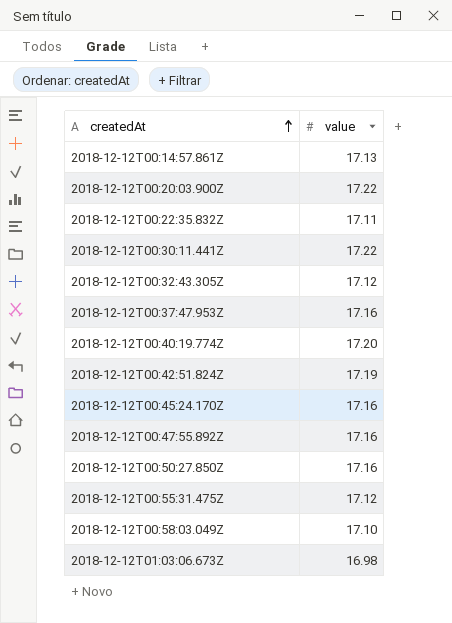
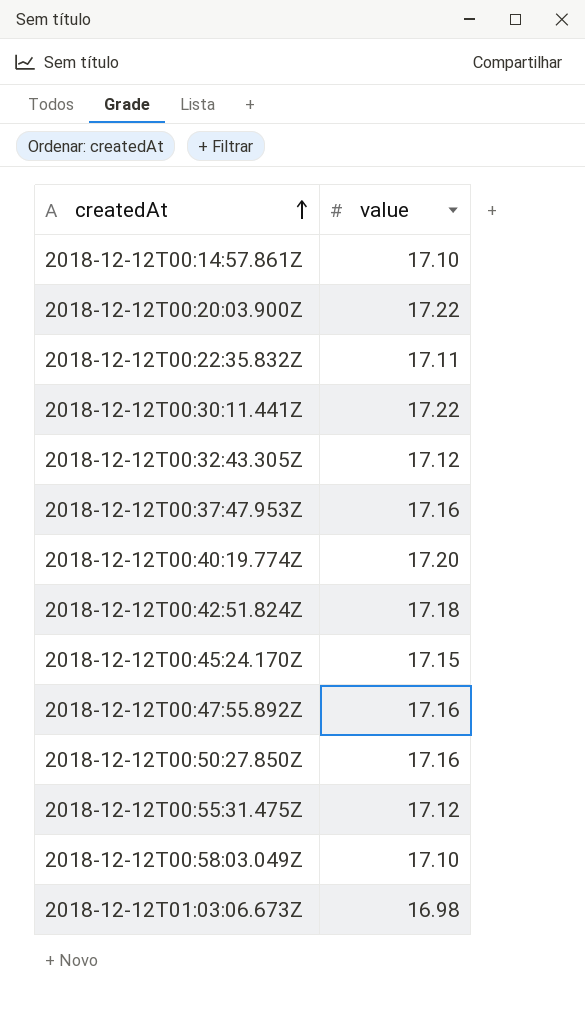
2018-12-12T00:14:57.861Z | value: 17.13 -> 17.10
2018-12-12T00:42:51.824Z | value: 17.19 -> 17.18
2018-12-12T00:45:24.170Z | value: 17.16 -> 17.15

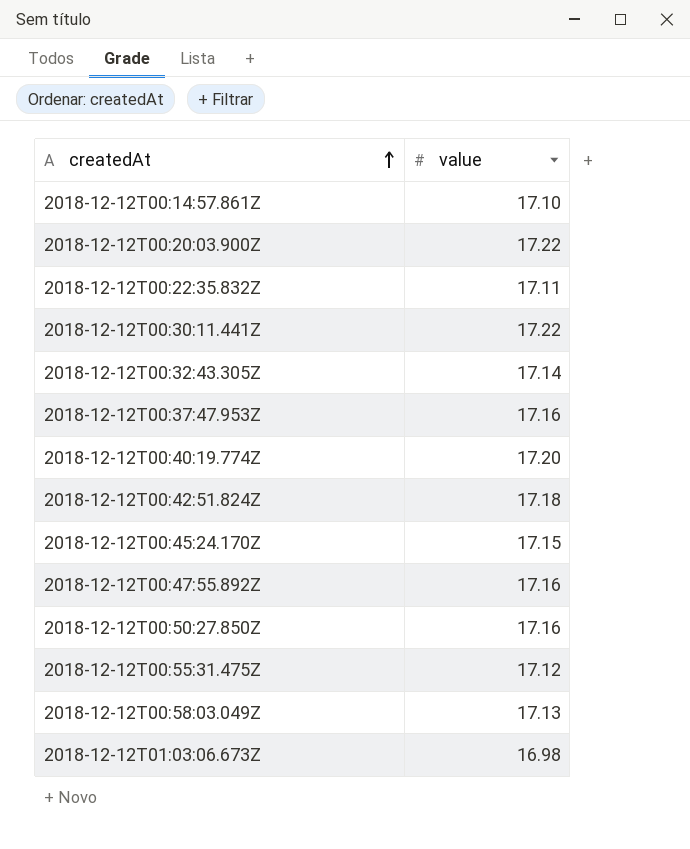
2018-12-12T00:32:43.305Z | value: 17.12 -> 17.14
2018-12-12T00:58:03.049Z | value: 17.10 -> 17.13

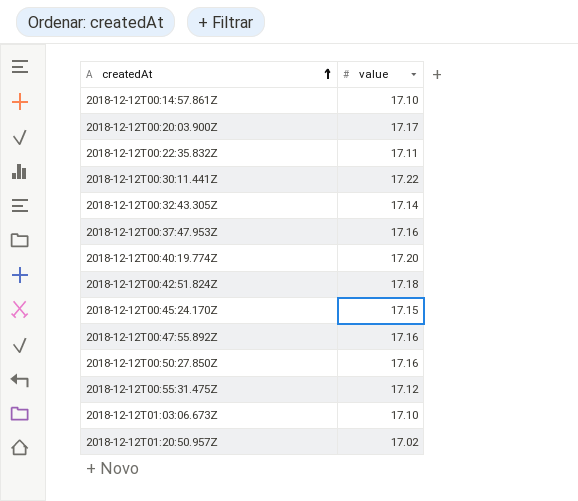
row 2018-12-12T00:58:03.049Z: 17.13 -> none
2018-12-12T00:20:03.900Z | value: 17.22 -> 17.17
2018-12-12T01:03:06.673Z | value: 16.98 -> 17.10
row 2018-12-12T01:20:50.957Z: none -> 17.02

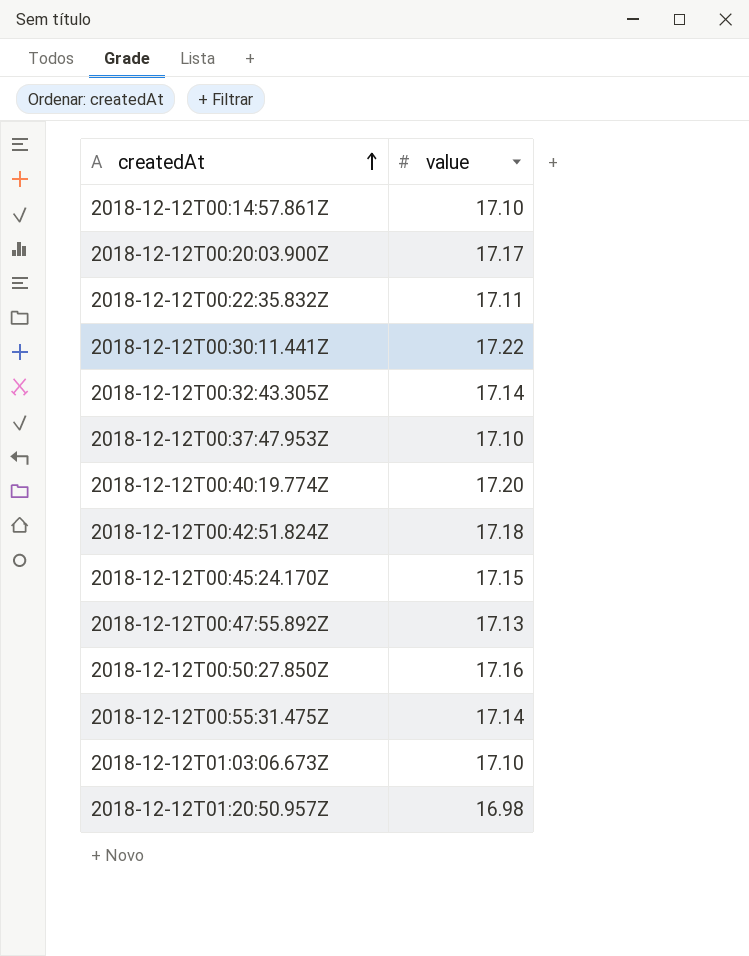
2018-12-12T00:37:47.953Z | value: 17.16 -> 17.10
2018-12-12T00:47:55.892Z | value: 17.16 -> 17.13
2018-12-12T00:55:31.475Z | value: 17.12 -> 17.14
2018-12-12T01:20:50.957Z | value: 17.02 -> 16.98

